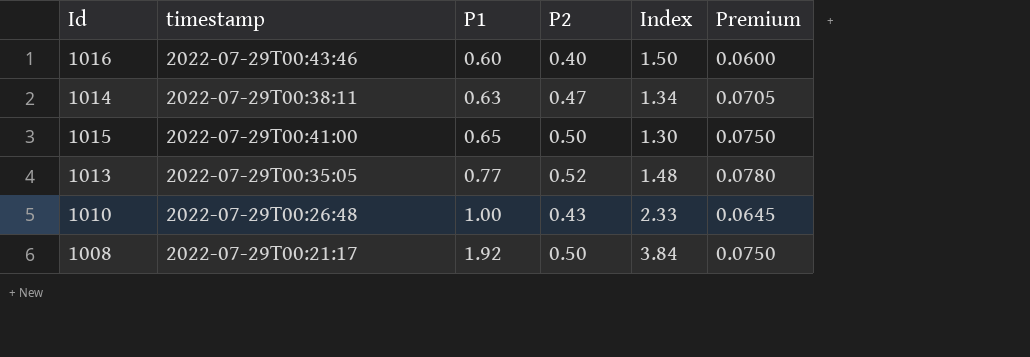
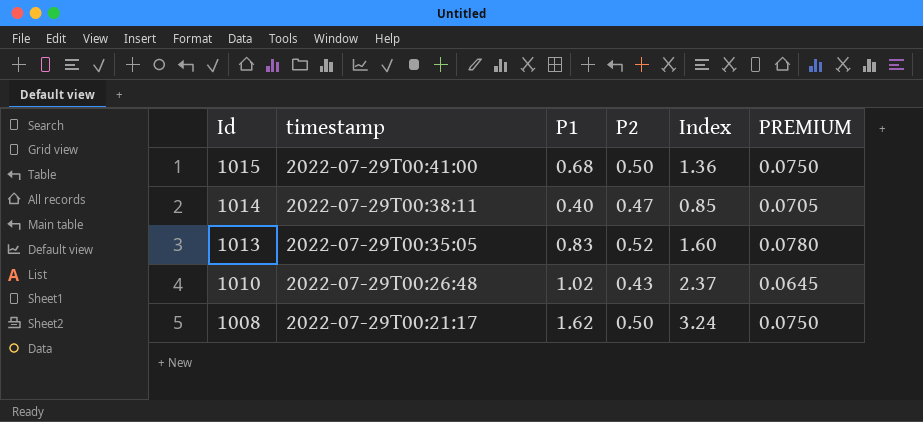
row order: P1 ascending -> Id descending
column name: Premium -> PREMIUM
row 1016: 2022-07-29T00:43:46 | 0.60 | 0.40 | 1.50 | 0.0600 -> none
1015 | P1: 0.65 -> 0.68
1015 | Index: 1.30 -> 1.36
1014 | P1: 0.63 -> 0.40
1014 | Index: 1.34 -> 0.85
1013 | P1: 0.77 -> 0.83
1013 | Index: 1.48 -> 1.60
1010 | P1: 1.00 -> 1.02
1010 | Index: 2.33 -> 2.37
1008 | P1: 1.92 -> 1.62
1008 | Index: 3.84 -> 3.24

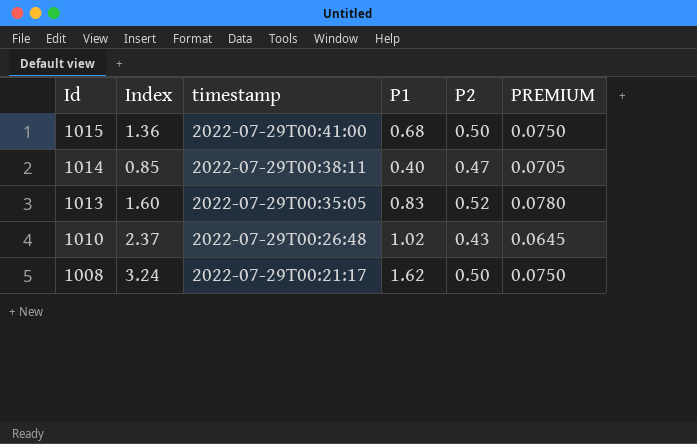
column Index | position: 5 -> 2

